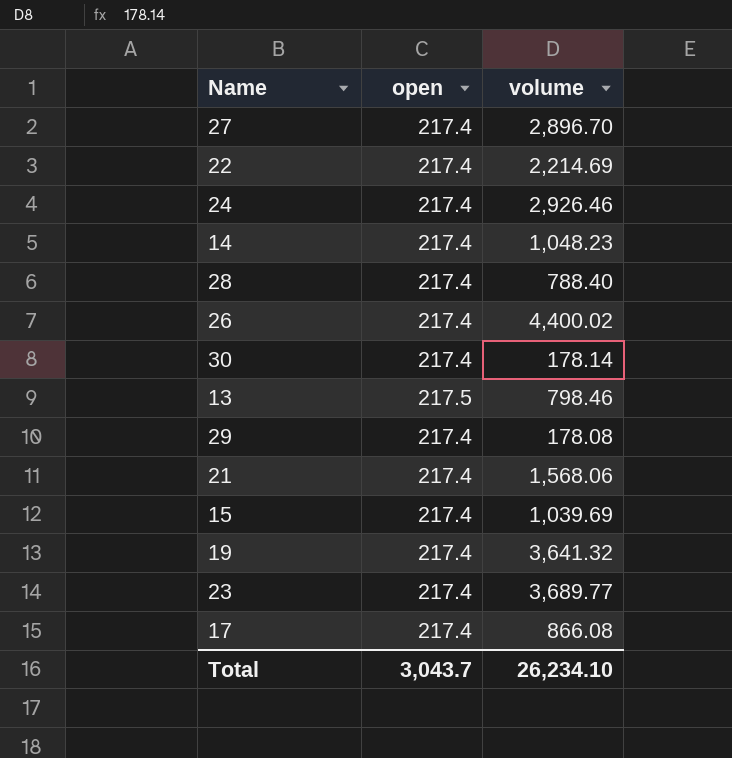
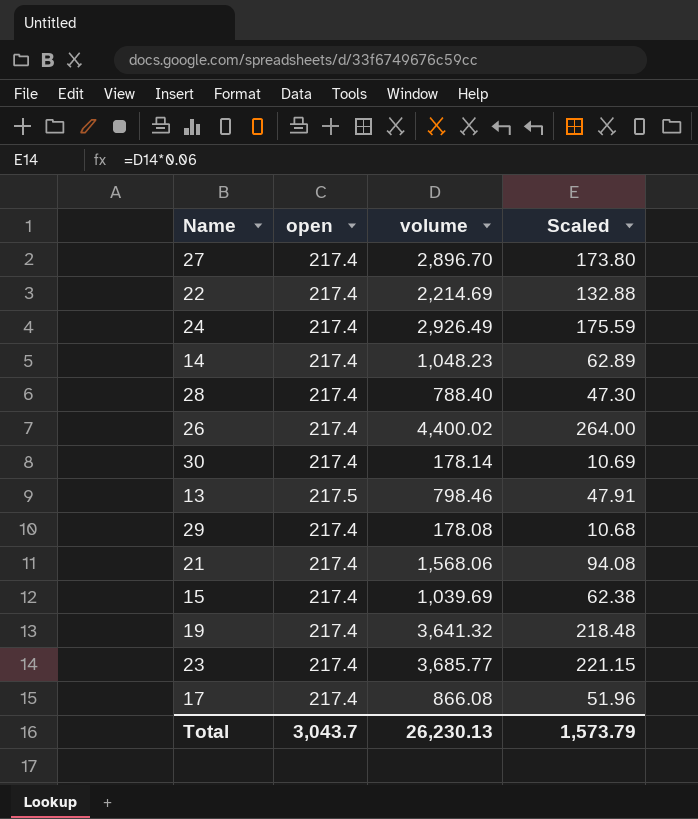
column Scaled | formula: none -> [volume] * 0.06
24 | volume: 2,926.46 -> 2,926.49
23 | volume: 3,689.77 -> 3,685.77
Total | volume: 26,234.10 -> 26,230.13

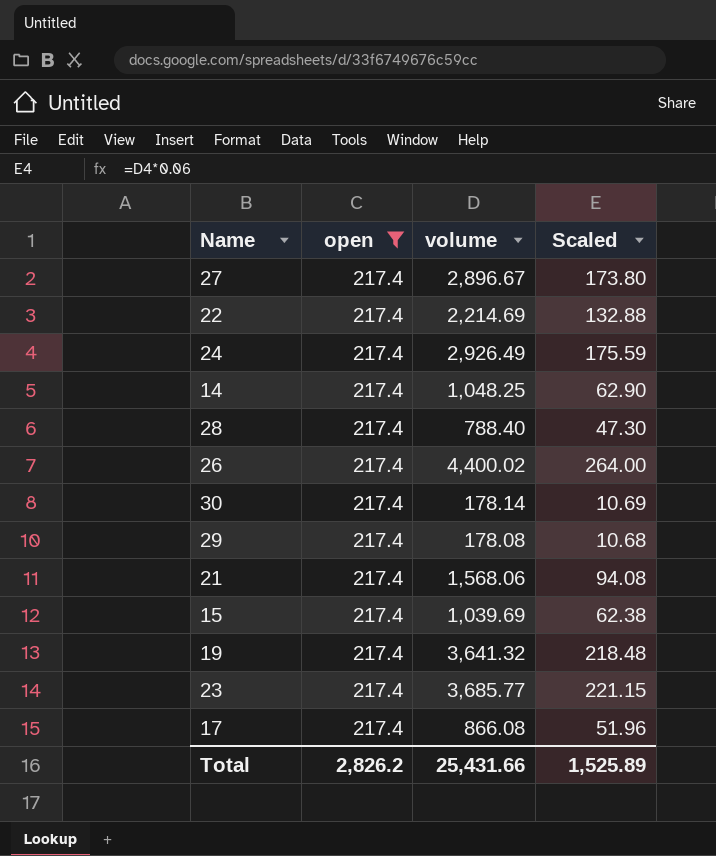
filter: none -> open = 217.4
27 | volume: 2,896.70 -> 2,896.67
14 | volume: 1,048.23 -> 1,048.25
14 | Scaled: 62.89 -> 62.90
Total | open: 3,043.7 -> 2,826.2
Total | volume: 26,230.13 -> 25,431.66
Total | Scaled: 1,573.79 -> 1,525.89

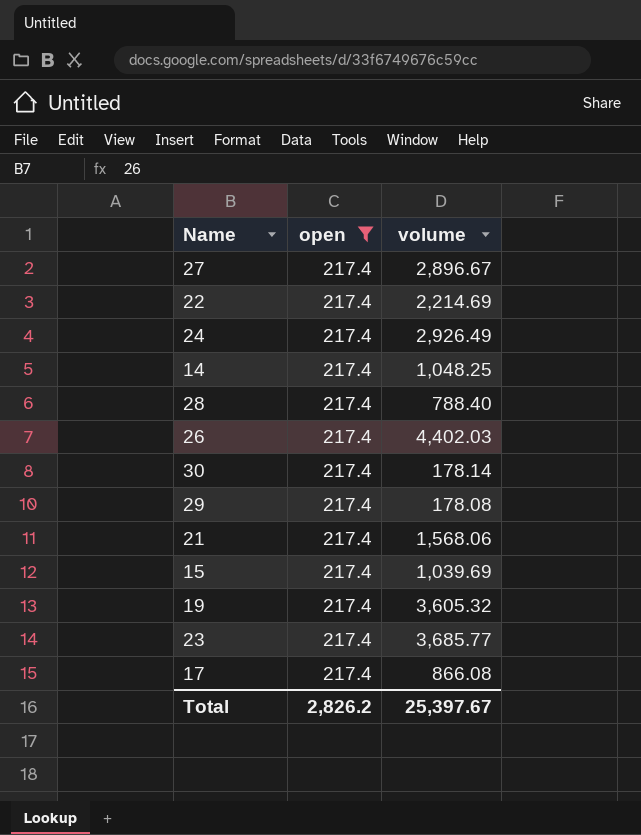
column Scaled | formula: [volume] * 0.06 -> none
26 | volume: 4,400.02 -> 4,402.03
19 | volume: 3,641.32 -> 3,605.32
Total | volume: 25,431.66 -> 25,397.67

